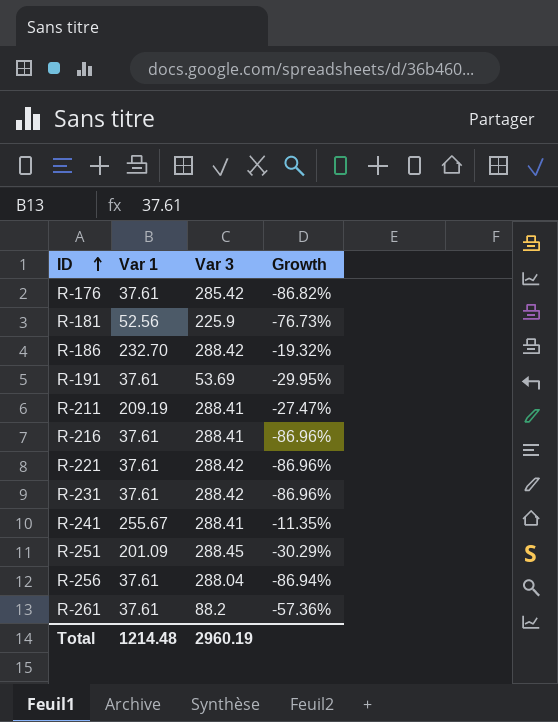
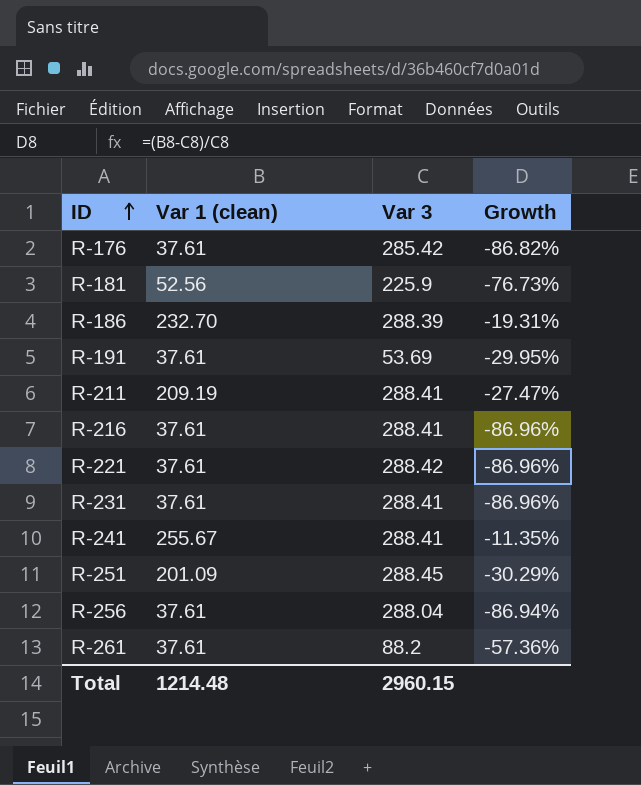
column name: Var 1 -> Var 1 (clean)
R-186 | Var 3: 288.42 -> 288.39
R-186 | Growth: -19.32% -> -19.31%
R-231 | Var 3: 288.42 -> 288.41
Total | Var 3: 2960.19 -> 2960.15

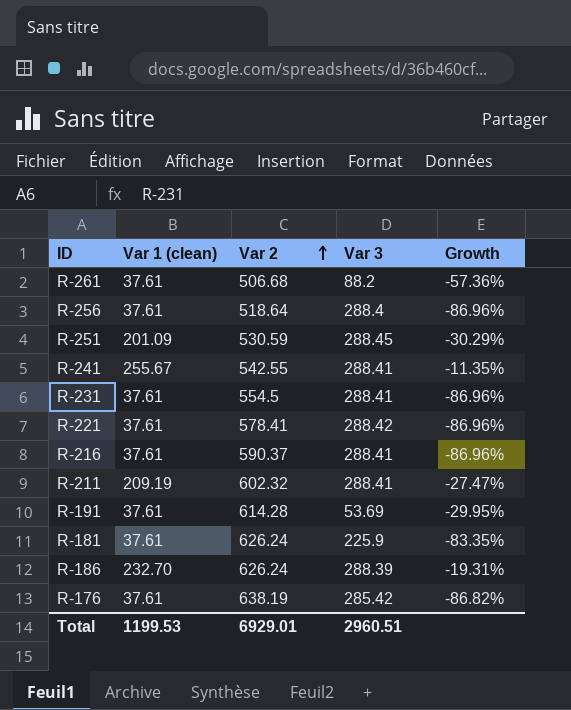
row order: ID ascending -> Var 2 ascending
column Var 2 | position: none -> 3
R-256 | Var 3: 288.04 -> 288.4
R-256 | Growth: -86.94% -> -86.96%
R-181 | Var 1 (clean): 52.56 -> 37.61
R-181 | Growth: -76.73% -> -83.35%
Total | Var 1 (clean): 1214.48 -> 1199.53
Total | Var 3: 2960.15 -> 2960.51

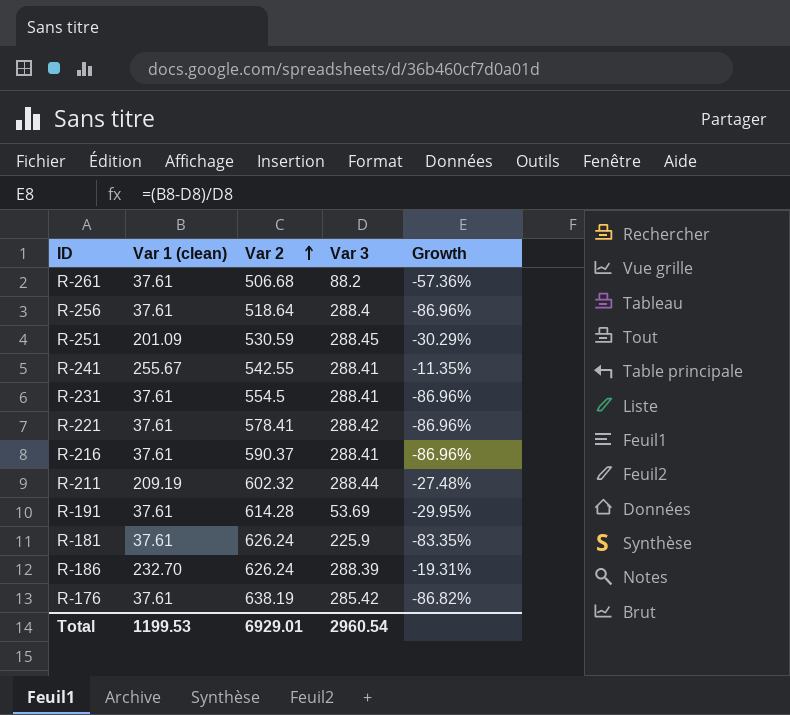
R-211 | Var 3: 288.41 -> 288.44
R-211 | Growth: -27.47% -> -27.48%
Total | Var 3: 2960.51 -> 2960.54

